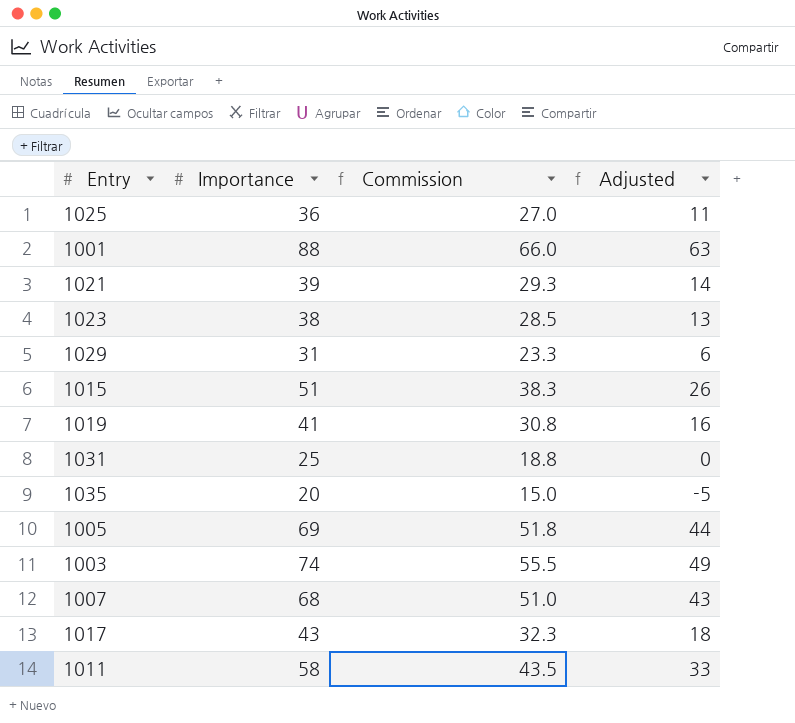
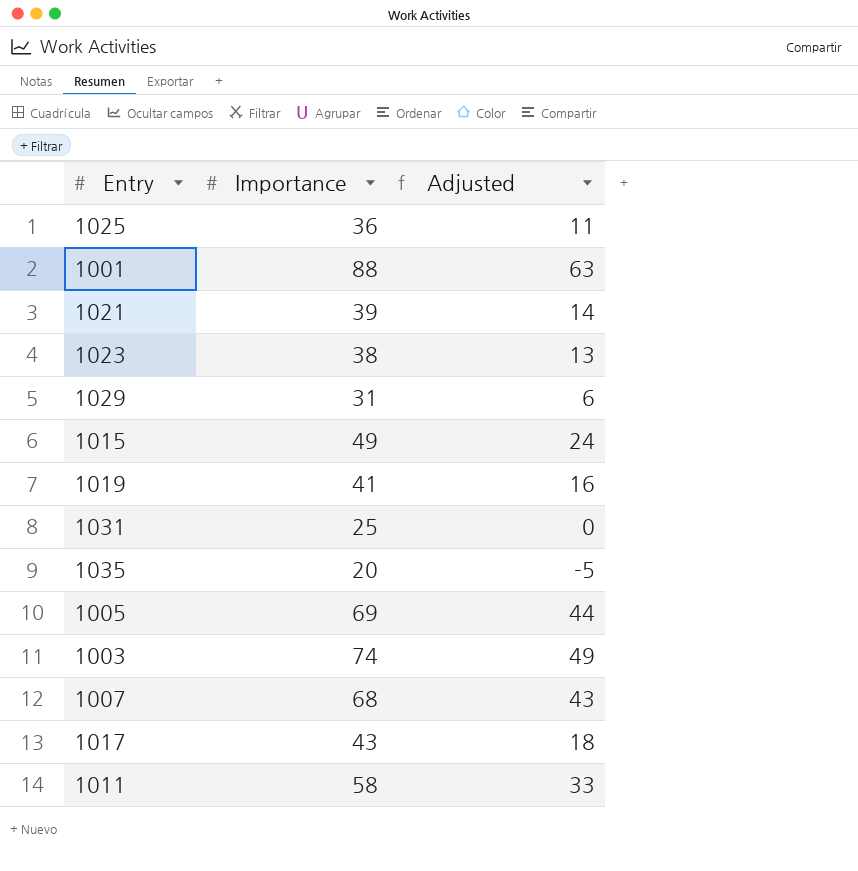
column Commission | formula: [Importance] * 0.75 -> none
1015 | Importance: 51 -> 49
1015 | Adjusted: 26 -> 24

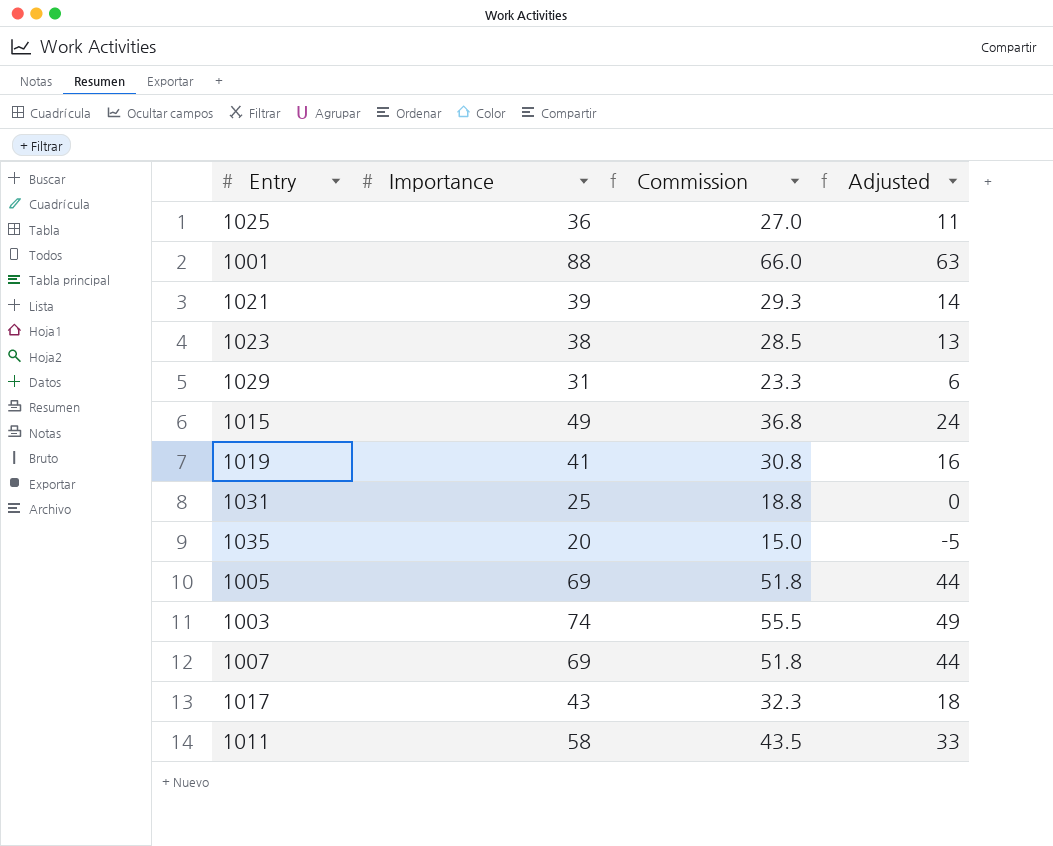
column Commission | formula: none -> [Importance] * 0.75
1007 | Importance: 68 -> 69
1007 | Adjusted: 43 -> 44

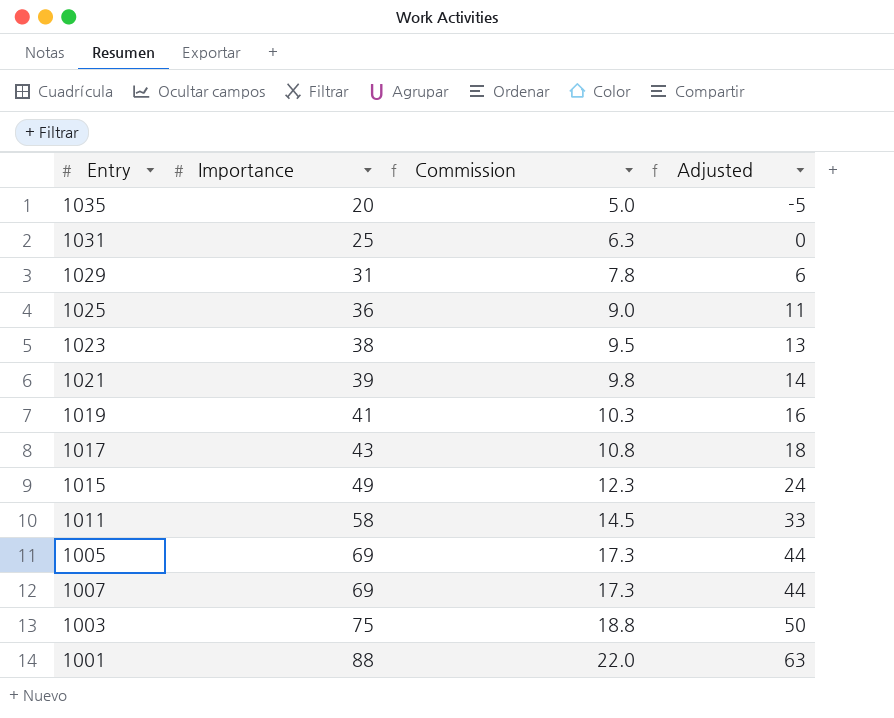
row order: none -> Importance ascending
column Commission | formula: [Importance] * 0.75 -> [Importance] * 0.25
1003 | Importance: 74 -> 75
1003 | Adjusted: 49 -> 50

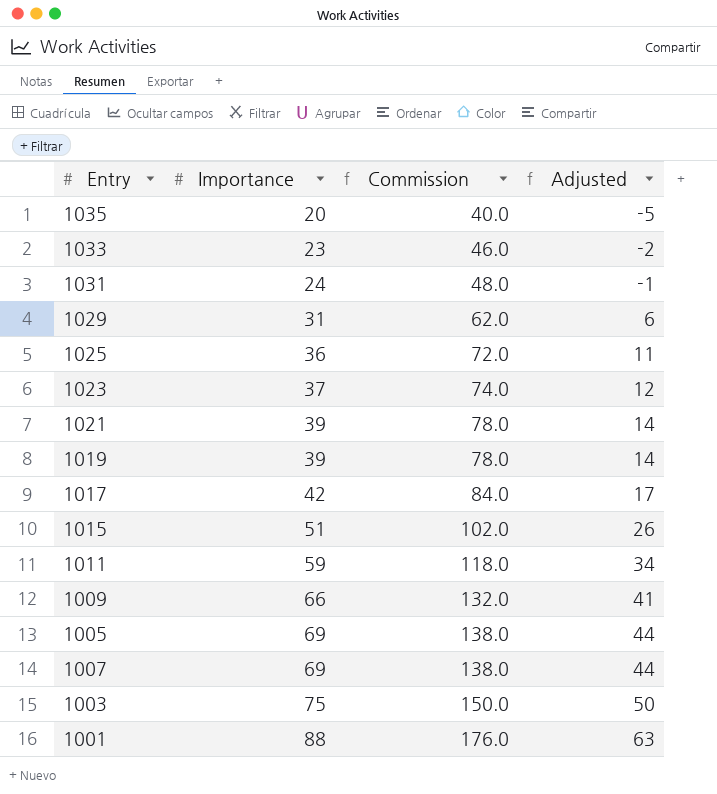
column Commission | formula: [Importance] * 0.25 -> [Importance] * 2
row 1033: none -> 23 | 46.0 | -2
1031 | Importance: 25 -> 24
1031 | Adjusted: 0 -> -1
1023 | Importance: 38 -> 37
1023 | Adjusted: 13 -> 12
1019 | Importance: 41 -> 39
1019 | Adjusted: 16 -> 14
1017 | Importance: 43 -> 42
1017 | Adjusted: 18 -> 17
1015 | Importance: 49 -> 51
1015 | Adjusted: 24 -> 26
1011 | Importance: 58 -> 59
1011 | Adjusted: 33 -> 34
row 1009: none -> 66 | 132.0 | 41

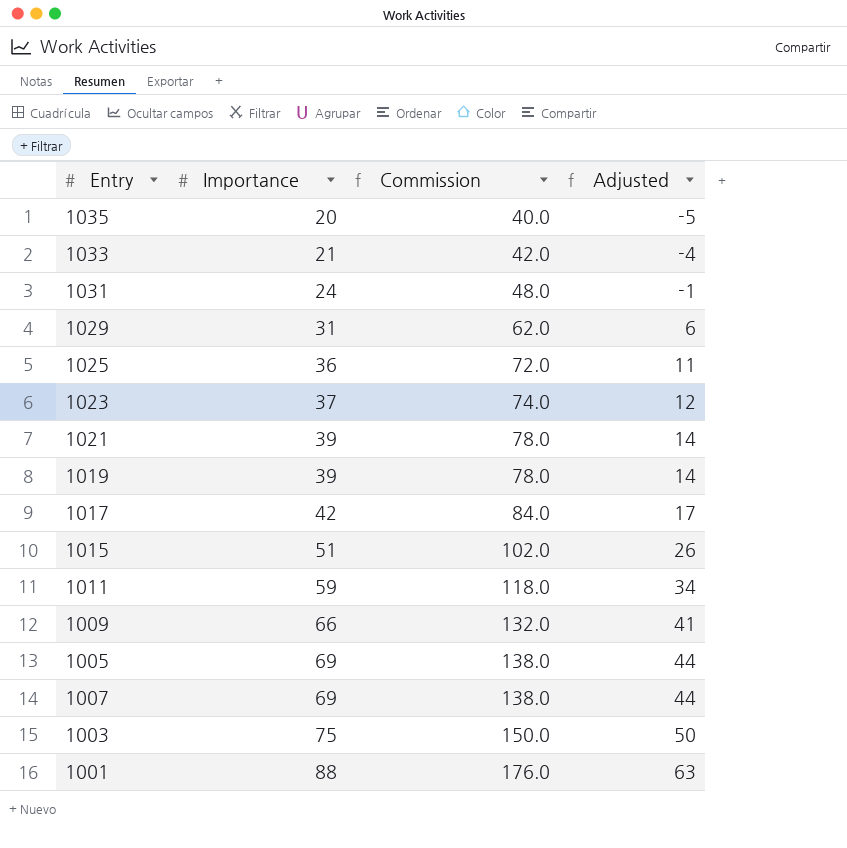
1033 | Importance: 23 -> 21
1033 | Commission: 46.0 -> 42.0
1033 | Adjusted: -2 -> -4

